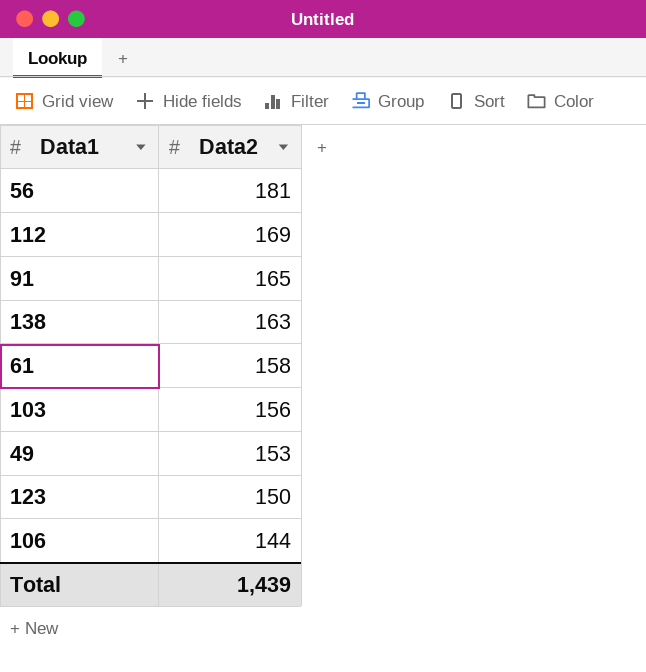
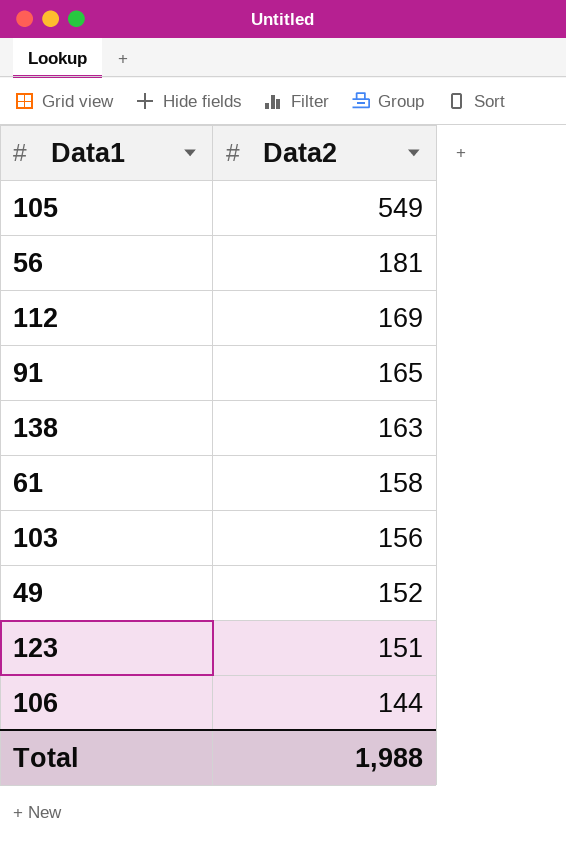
row 105: none -> 549
49 | Data2: 153 -> 152
123 | Data2: 150 -> 151
Total | Data2: 1,439 -> 1,988

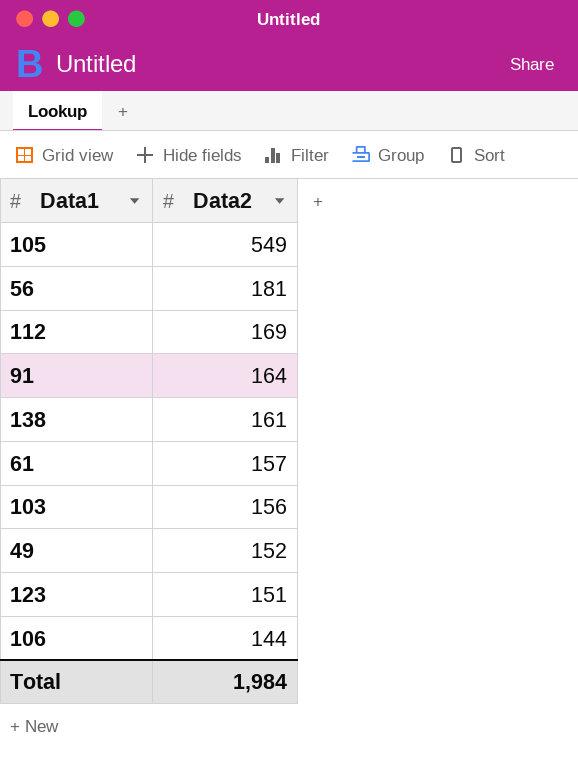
91 | Data2: 165 -> 164
138 | Data2: 163 -> 161
61 | Data2: 158 -> 157
Total | Data2: 1,988 -> 1,984

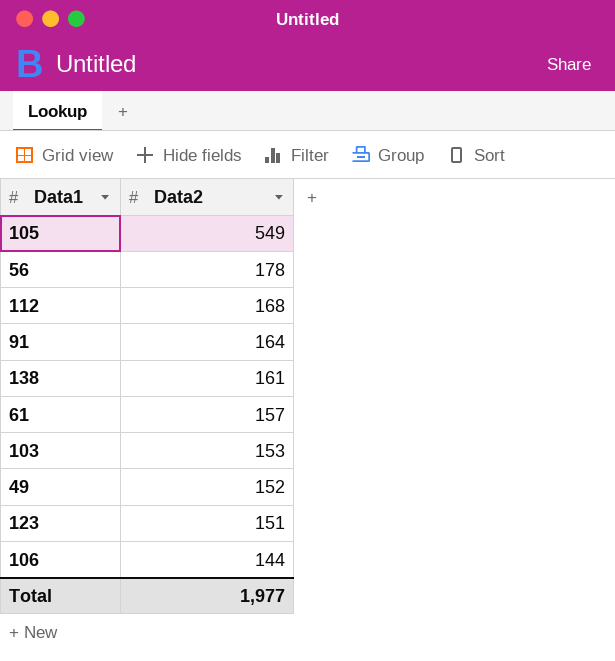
56 | Data2: 181 -> 178
112 | Data2: 169 -> 168
103 | Data2: 156 -> 153
Total | Data2: 1,984 -> 1,977

